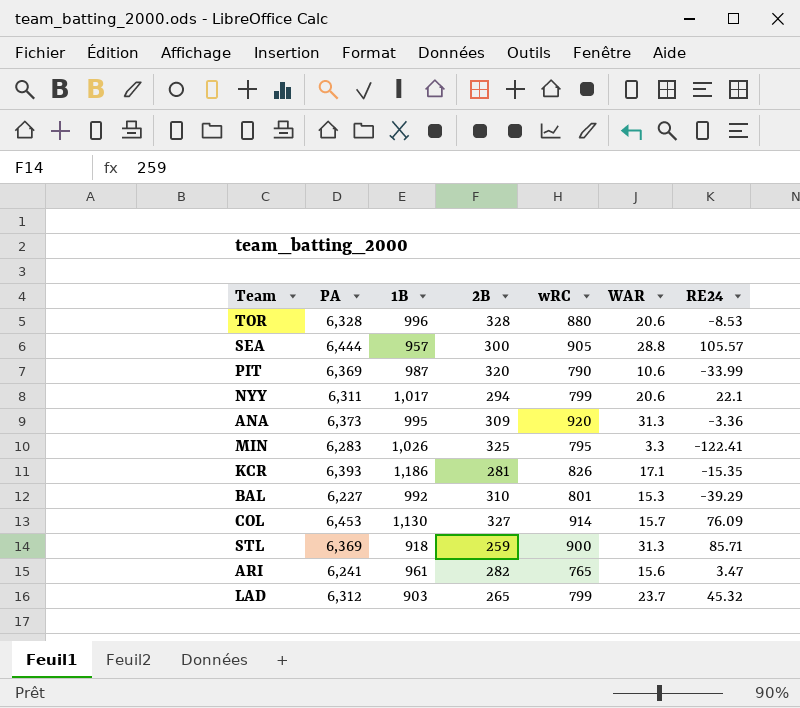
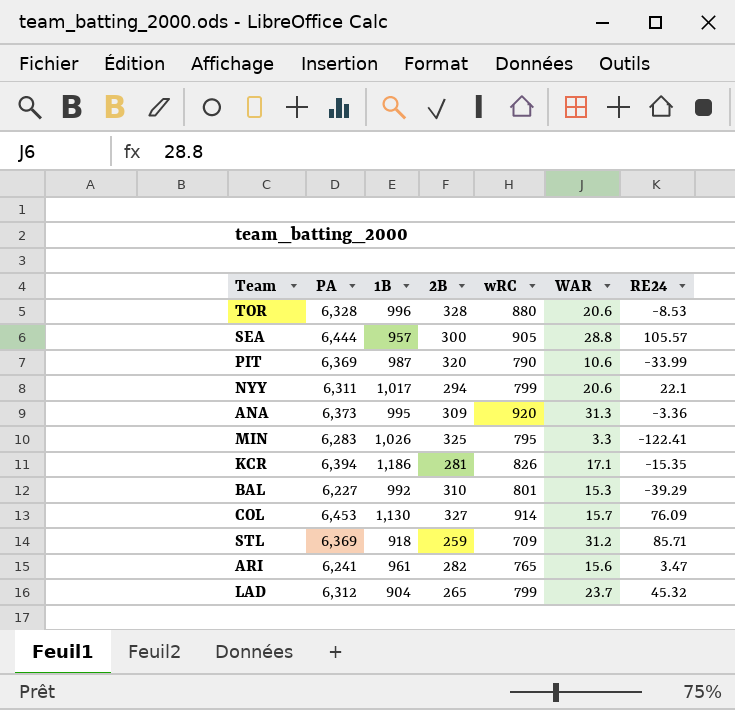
KCR | PA: 6,393 -> 6,394
STL | wRC: 900 -> 709
STL | WAR: 31.3 -> 31.2
LAD | 1B: 903 -> 904

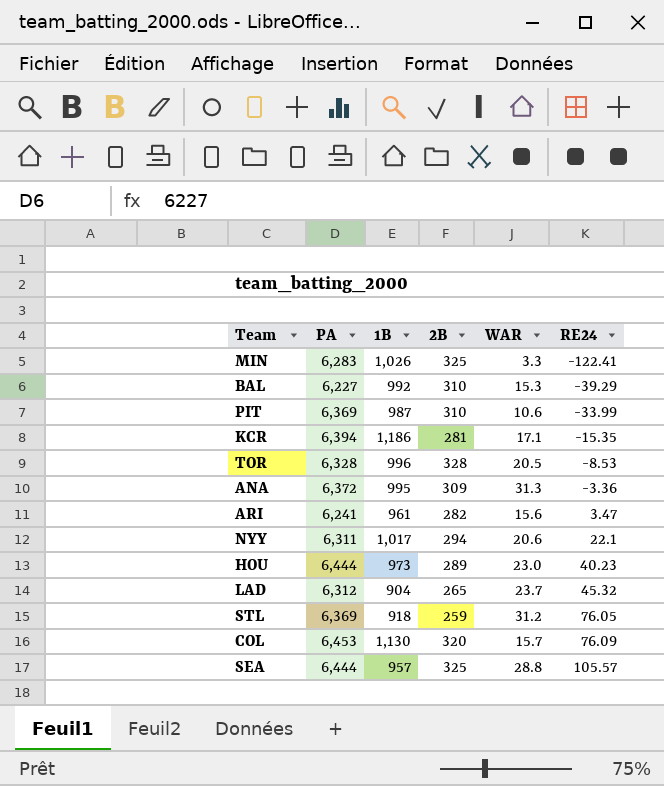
row order: none -> RE24 ascending
column wRC | position: 5 -> none
PIT | 2B: 320 -> 310
TOR | WAR: 20.6 -> 20.5
ANA | PA: 6,373 -> 6,372
row HOU: none -> 6,444 | 973 | 289 | 23.0 | 40.23
STL | RE24: 85.71 -> 76.05
COL | 2B: 327 -> 320
SEA | 2B: 300 -> 325

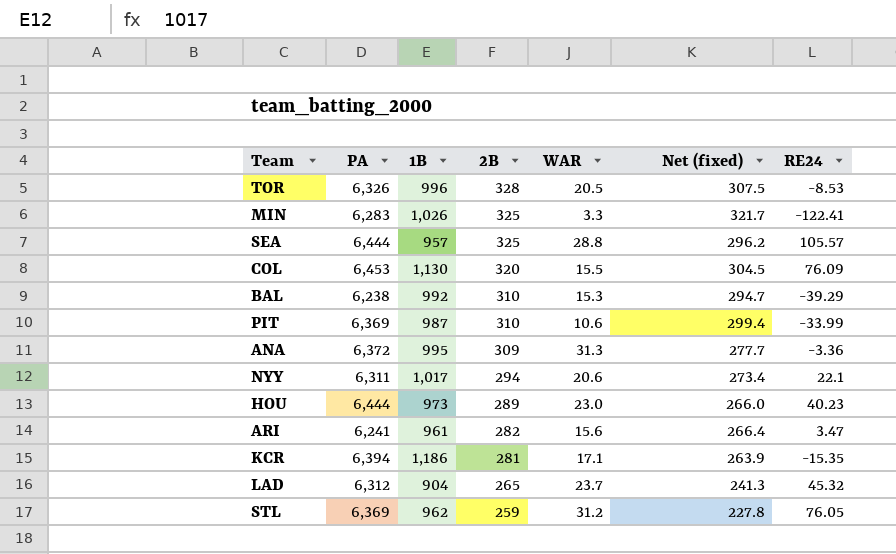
row order: RE24 ascending -> 2B descending
column Net (fixed) | formula: none -> [2B] - [WAR]
TOR | PA: 6,328 -> 6,326
COL | WAR: 15.7 -> 15.5
BAL | PA: 6,227 -> 6,238
STL | 1B: 918 -> 962

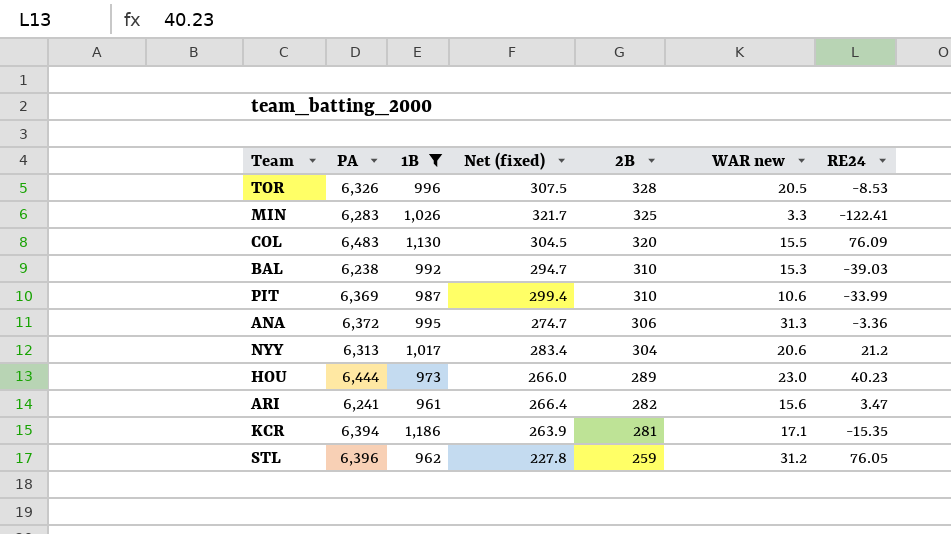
filter: none -> 1B >= 961
column Net (fixed) | position: 6 -> 4
column name: WAR -> WAR new
COL | PA: 6,453 -> 6,483
BAL | RE24: -39.29 -> -39.03
ANA | Net (fixed): 277.7 -> 274.7
ANA | 2B: 309 -> 306
NYY | PA: 6,311 -> 6,313
NYY | Net (fixed): 273.4 -> 283.4
NYY | 2B: 294 -> 304
NYY | RE24: 22.1 -> 21.2
STL | PA: 6,369 -> 6,396

